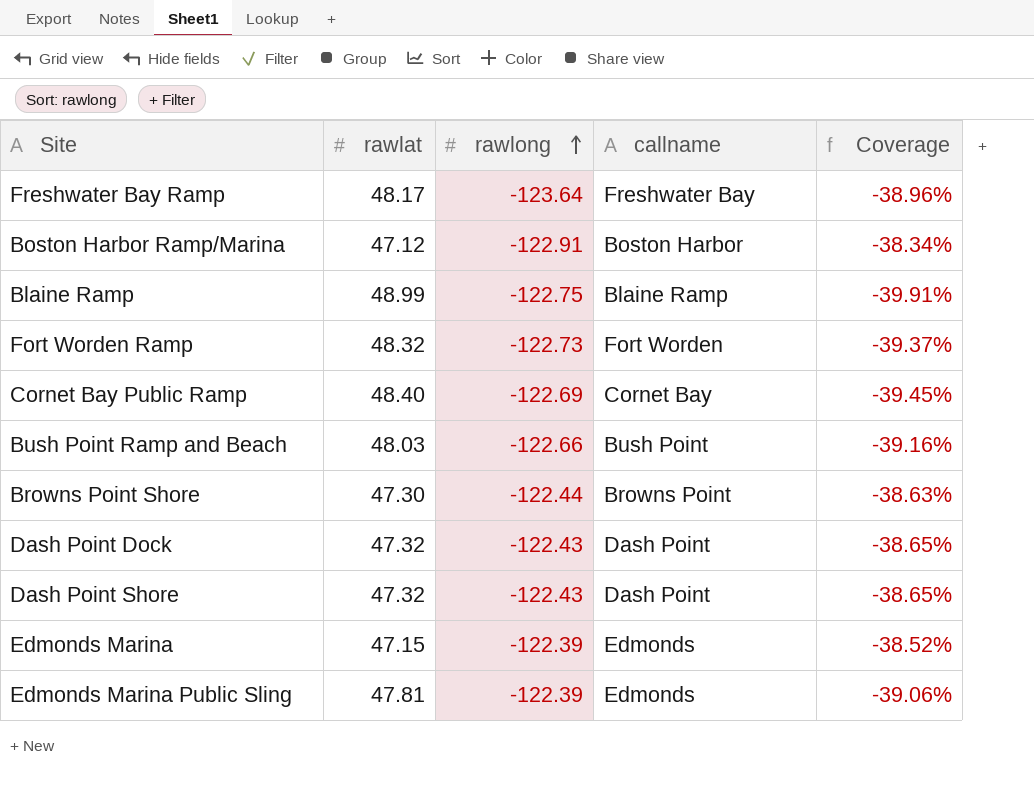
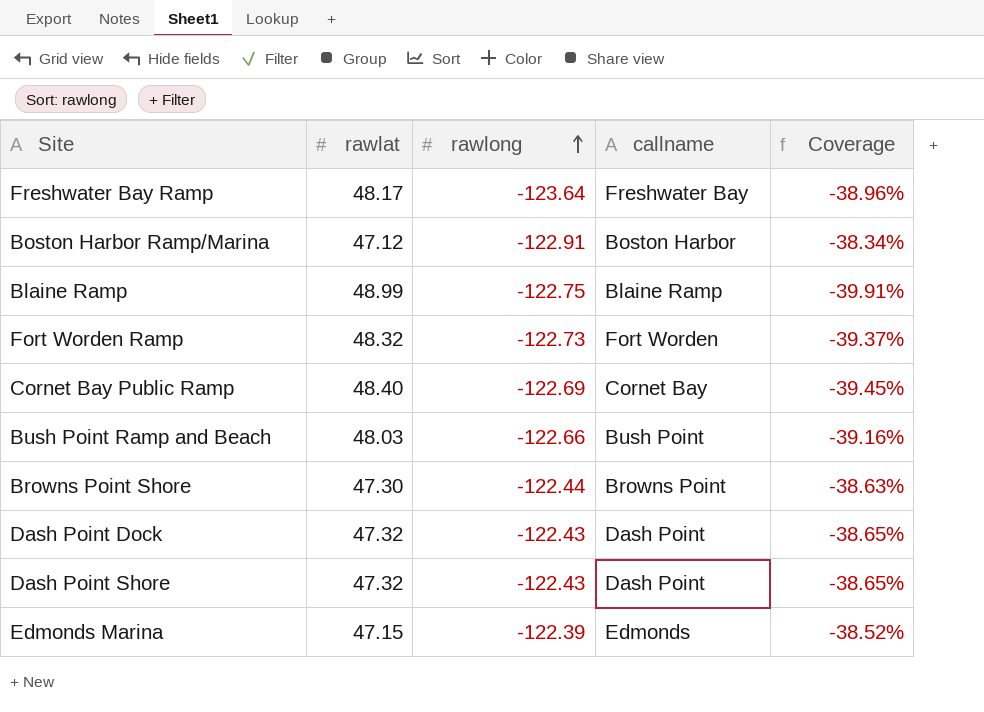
row Edmonds Marina Public Sling: 47.81 | -122.39 | Edmonds | -39.06% -> none

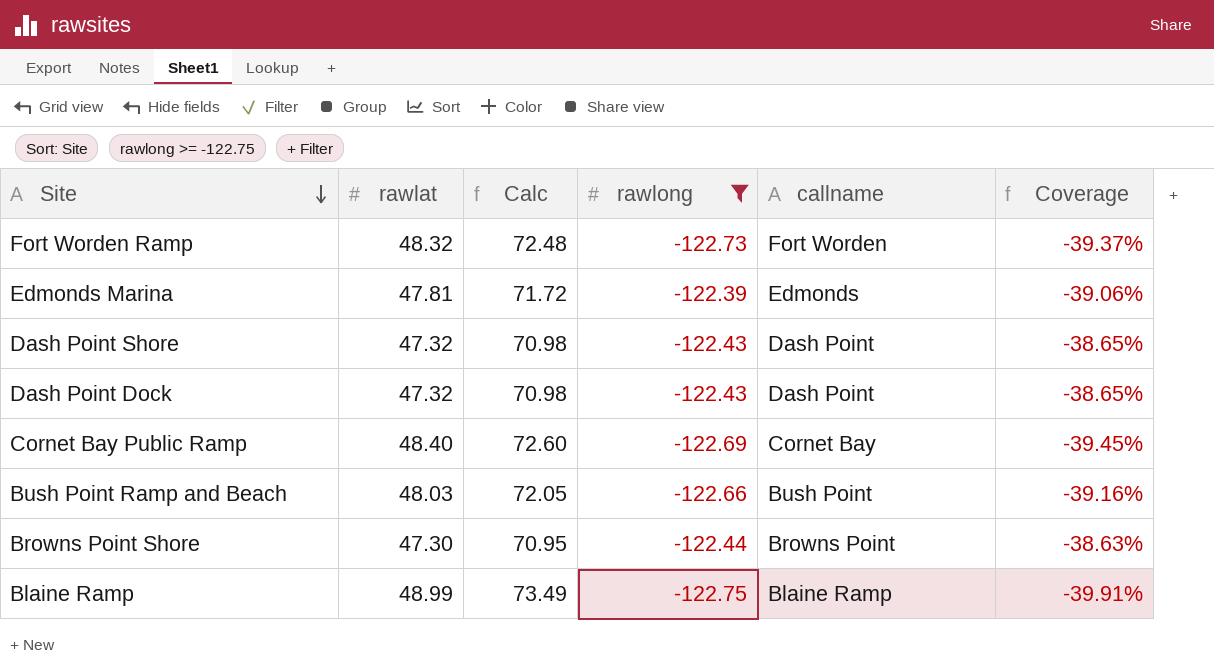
filter: none -> rawlong >= -122.75
row order: rawlong ascending -> Site descending
column Calc | formula: none -> [rawlat] * 1.5
Edmonds Marina | rawlat: 47.15 -> 47.81
Edmonds Marina | Coverage: -38.52% -> -39.06%

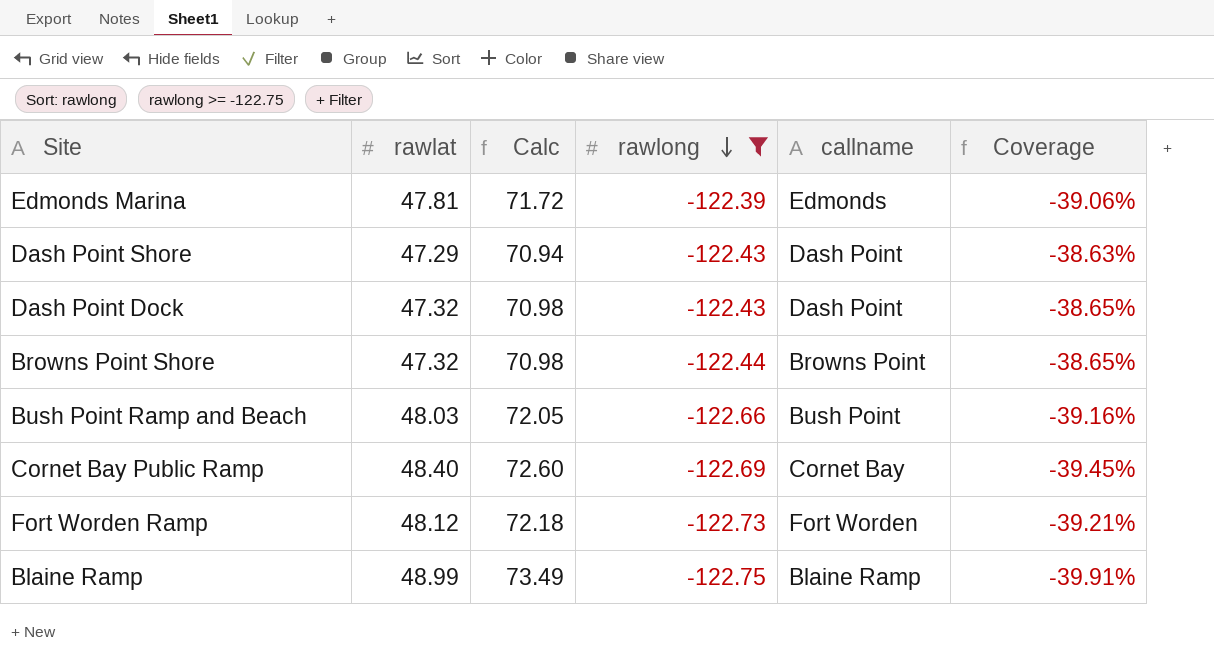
row order: Site descending -> rawlong descending
Dash Point Shore | rawlat: 47.32 -> 47.29
Dash Point Shore | Calc: 70.98 -> 70.94
Dash Point Shore | Coverage: -38.65% -> -38.63%
Browns Point Shore | rawlat: 47.30 -> 47.32
Browns Point Shore | Calc: 70.95 -> 70.98
Browns Point Shore | Coverage: -38.63% -> -38.65%
Fort Worden Ramp | rawlat: 48.32 -> 48.12
Fort Worden Ramp | Calc: 72.48 -> 72.18
Fort Worden Ramp | Coverage: -39.37% -> -39.21%

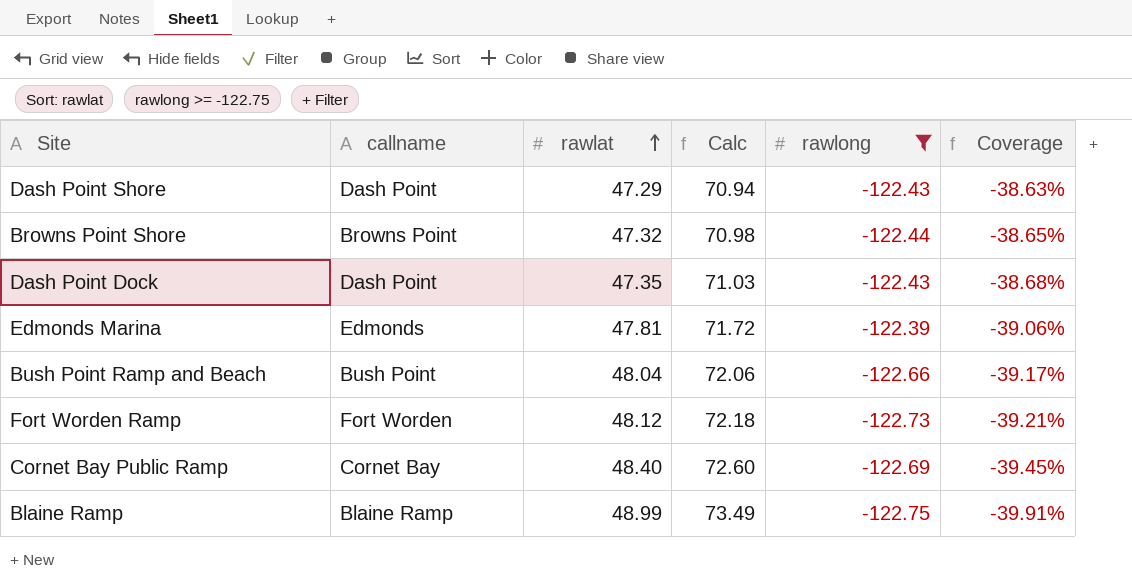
row order: rawlong descending -> rawlat ascending
column callname | position: 5 -> 2
Dash Point Dock | rawlat: 47.32 -> 47.35
Dash Point Dock | Calc: 70.98 -> 71.03
Dash Point Dock | Coverage: -38.65% -> -38.68%
Bush Point Ramp and Beach | rawlat: 48.03 -> 48.04
Bush Point Ramp and Beach | Calc: 72.05 -> 72.06
Bush Point Ramp and Beach | Coverage: -39.16% -> -39.17%

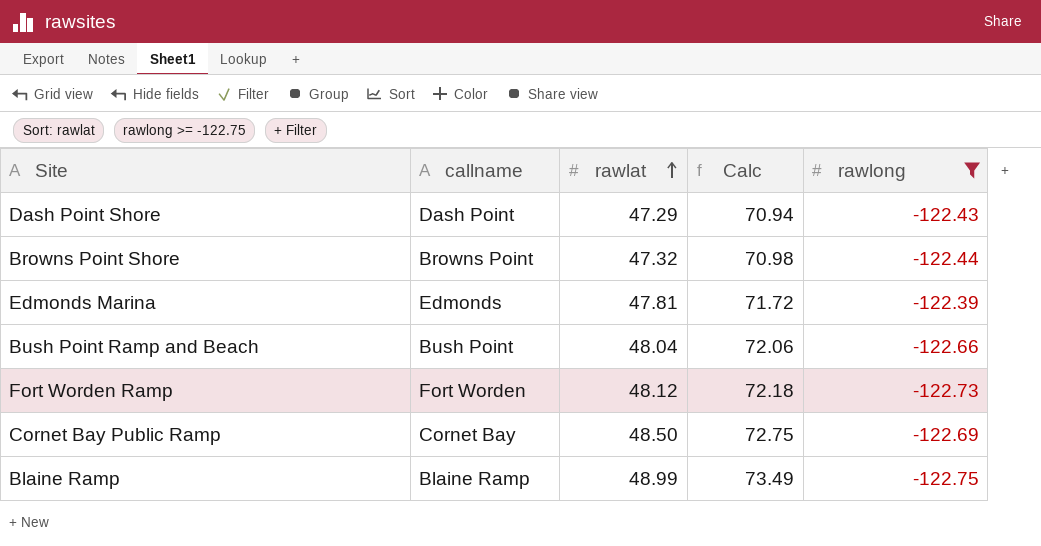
column Coverage | formula: [rawlat] / [rawlong] -> none
row Dash Point Dock: Dash Point | 47.35 | 71.03 | -122.43 | -38.68% -> none
Cornet Bay Public Ramp | rawlat: 48.40 -> 48.50
Cornet Bay Public Ramp | Calc: 72.60 -> 72.75

